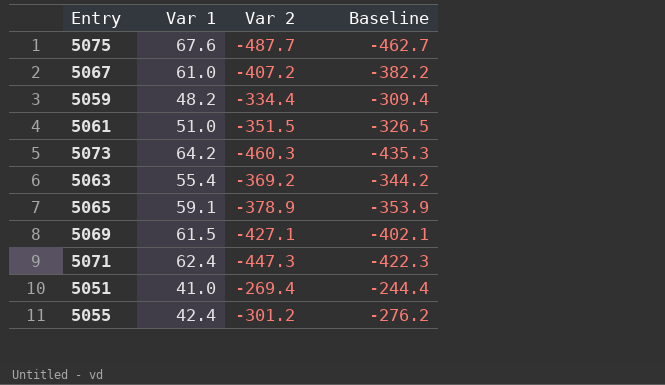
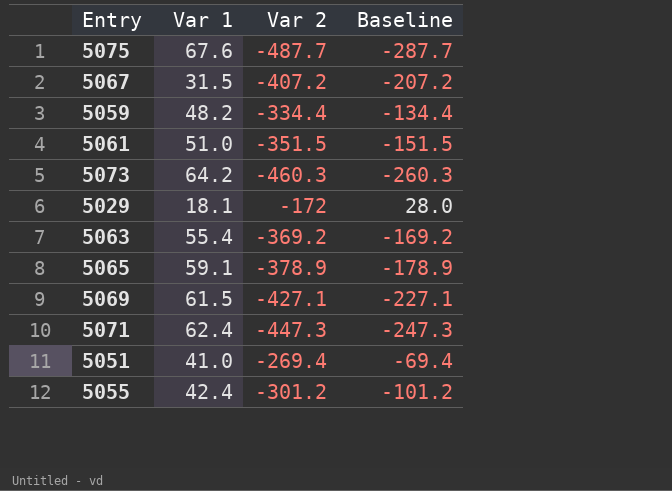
column Baseline | formula: [Var 2] + 25 -> [Var 2] + 200
5067 | Var 1: 61.0 -> 31.5
row 5029: none -> 18.1 | -172 | 28.0

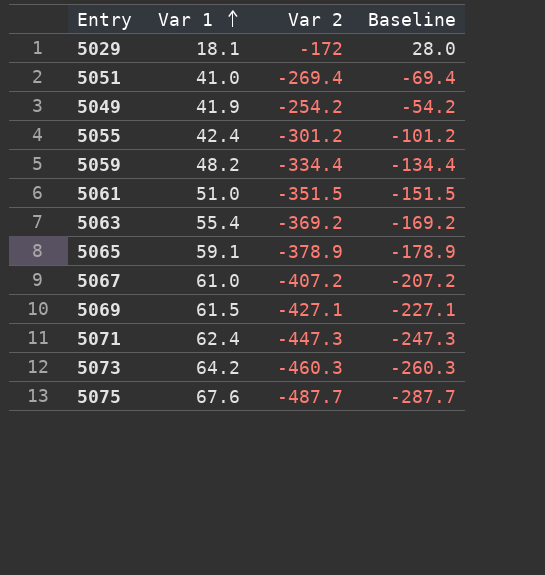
row order: none -> Var 1 ascending
row 5049: none -> 41.9 | -254.2 | -54.2
5067 | Var 1: 31.5 -> 61.0

